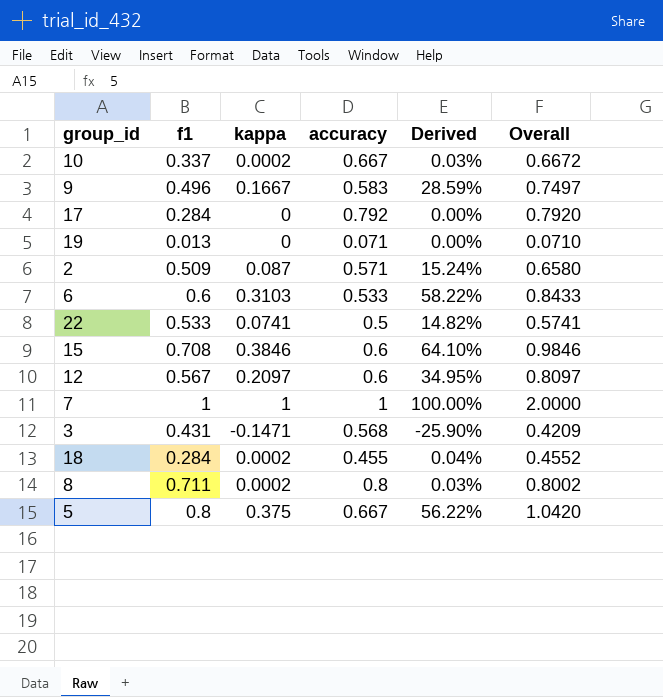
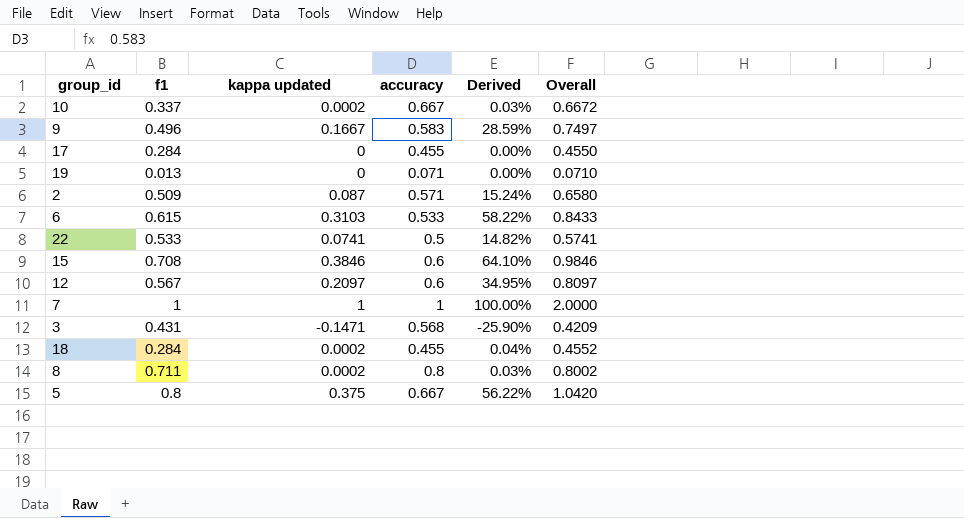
column name: kappa -> kappa updated
17 | accuracy: 0.792 -> 0.455
17 | Overall: 0.7920 -> 0.4550
6 | f1: 0.6 -> 0.615

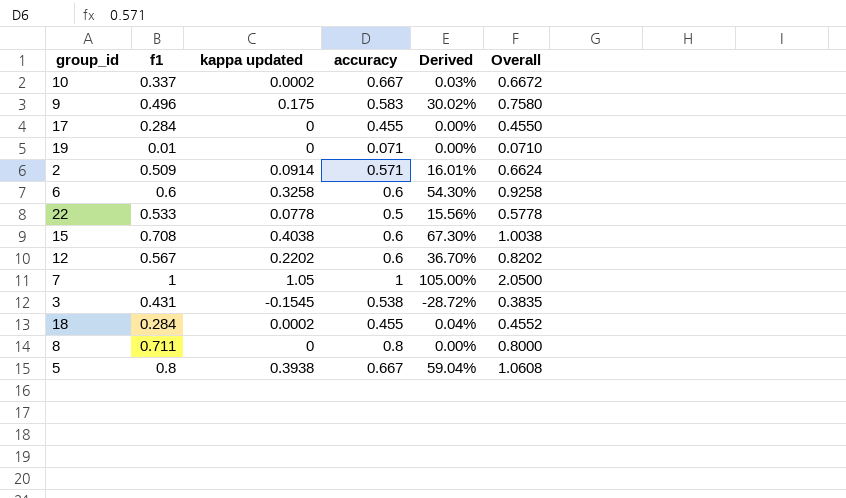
9 | kappa updated: 0.1667 -> 0.175
9 | Derived: 28.59% -> 30.02%
9 | Overall: 0.7497 -> 0.7580
19 | f1: 0.013 -> 0.01
2 | kappa updated: 0.087 -> 0.0914
2 | Derived: 15.24% -> 16.01%
2 | Overall: 0.6580 -> 0.6624
6 | f1: 0.615 -> 0.6
6 | kappa updated: 0.3103 -> 0.3258
6 | accuracy: 0.533 -> 0.6
6 | Derived: 58.22% -> 54.30%
6 | Overall: 0.8433 -> 0.9258
22 | kappa updated: 0.0741 -> 0.0778
22 | Derived: 14.82% -> 15.56%
22 | Overall: 0.5741 -> 0.5778
15 | kappa updated: 0.3846 -> 0.4038
15 | Derived: 64.10% -> 67.30%
15 | Overall: 0.9846 -> 1.0038
12 | kappa updated: 0.2097 -> 0.2202
12 | Derived: 34.95% -> 36.70%
12 | Overall: 0.8097 -> 0.8202
7 | kappa updated: 1 -> 1.05
7 | Derived: 100.00% -> 105.00%
7 | Overall: 2.0000 -> 2.0500
3 | kappa updated: -0.1471 -> -0.1545
3 | accuracy: 0.568 -> 0.538
3 | Derived: -25.90% -> -28.72%
3 | Overall: 0.4209 -> 0.3835
8 | kappa updated: 0.0002 -> 0
8 | Derived: 0.03% -> 0.00%
8 | Overall: 0.8002 -> 0.8000
5 | kappa updated: 0.375 -> 0.3938
5 | Derived: 56.22% -> 59.04%
5 | Overall: 1.0420 -> 1.0608

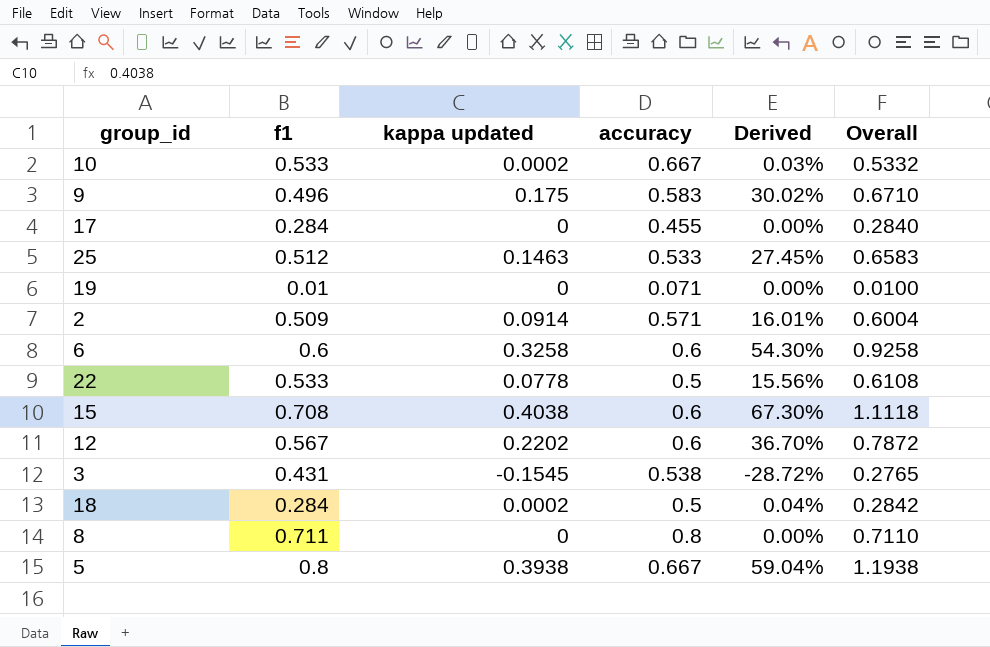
column Overall | formula: [kappa updated] + [accuracy] -> [f1] + [kappa updated]
row 7: 1 | 1.05 | 1 | 105.00% | 2.0500 -> none
10 | f1: 0.337 -> 0.533
row 25: none -> 0.512 | 0.1463 | 0.533 | 27.45% | 0.6583
18 | accuracy: 0.455 -> 0.5

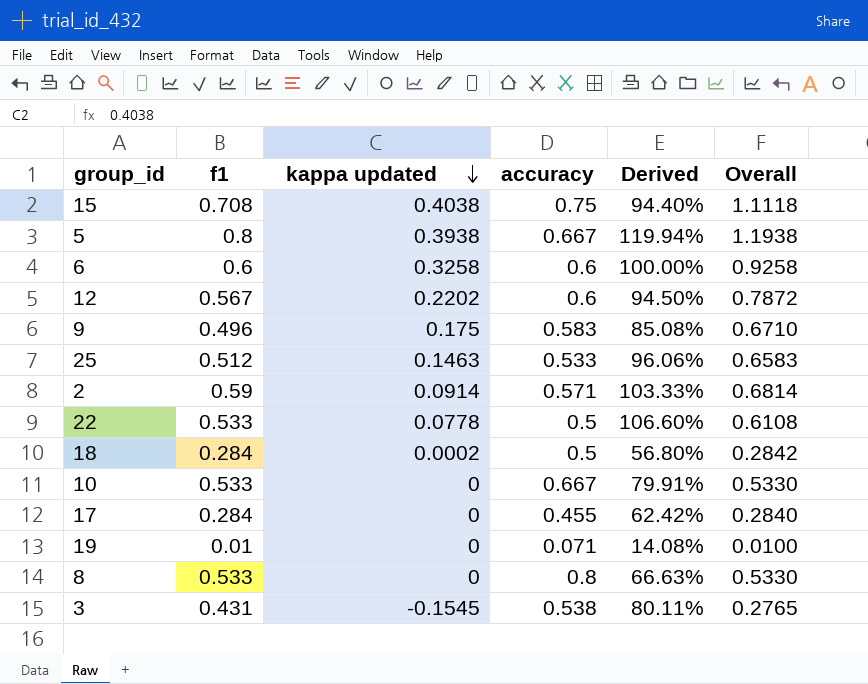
row order: none -> kappa updated descending
column Derived | formula: [kappa updated] / [accuracy] -> [f1] / [accuracy]
15 | accuracy: 0.6 -> 0.75
2 | f1: 0.509 -> 0.59
2 | Overall: 0.6004 -> 0.6814
10 | kappa updated: 0.0002 -> 0
10 | Overall: 0.5332 -> 0.5330
8 | f1: 0.711 -> 0.533
8 | Overall: 0.7110 -> 0.5330

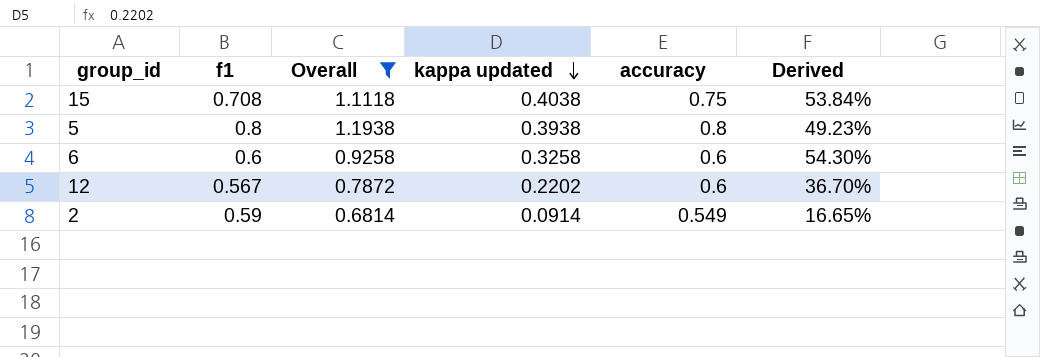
filter: none -> Overall >= 0.6814
column Overall | position: 6 -> 3
column Derived | formula: [f1] / [accuracy] -> [kappa updated] / [accuracy]
5 | accuracy: 0.667 -> 0.8
2 | accuracy: 0.571 -> 0.549

